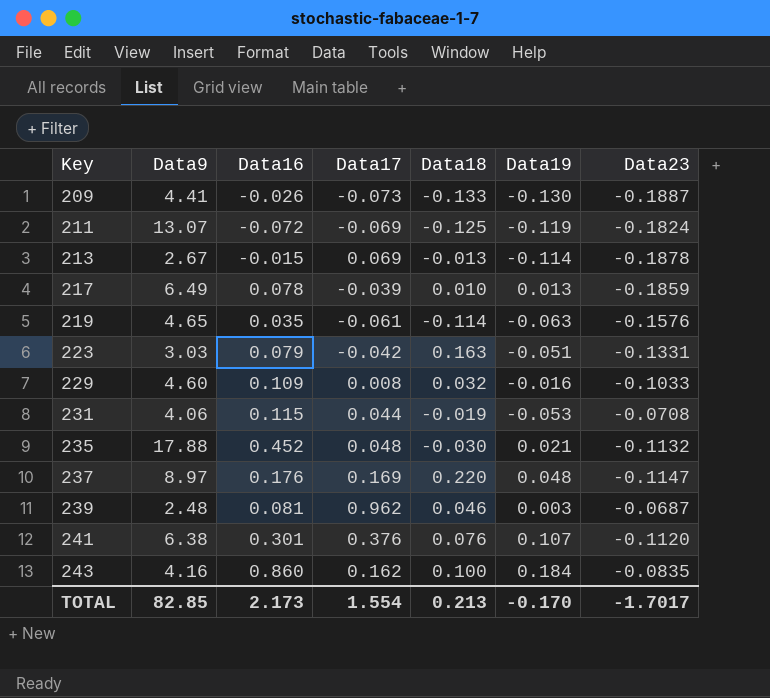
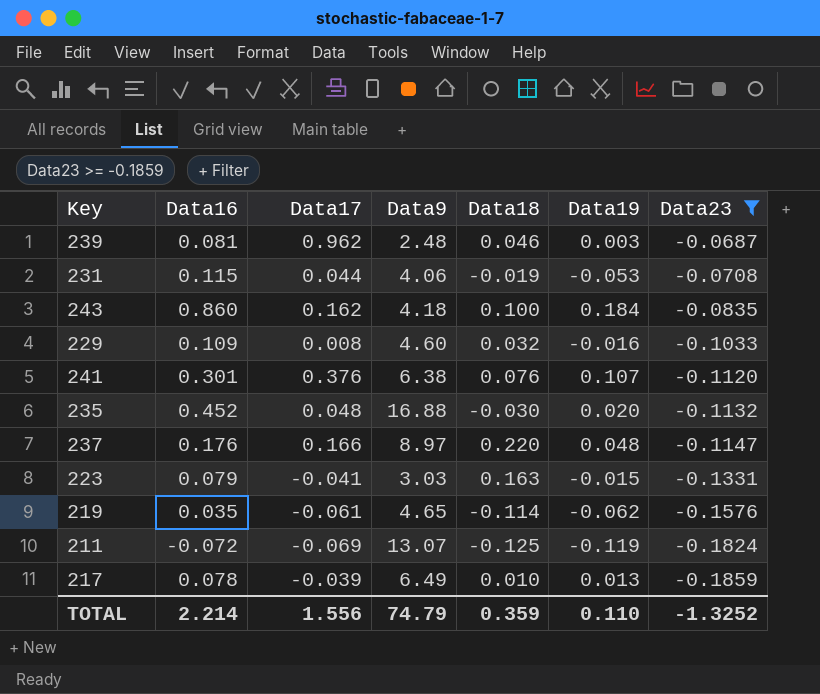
filter: none -> Data23 >= -0.1859
row order: Key ascending -> Data23 descending
column Data9 | position: 2 -> 4
243 | Data9: 4.16 -> 4.18
235 | Data9: 17.88 -> 16.88
235 | Data19: 0.021 -> 0.020
237 | Data17: 0.169 -> 0.166
223 | Data17: -0.042 -> -0.041
223 | Data19: -0.051 -> -0.015
219 | Data19: -0.063 -> -0.062
TOTAL | Data16: 2.173 -> 2.214
TOTAL | Data17: 1.554 -> 1.556
TOTAL | Data9: 82.85 -> 74.79
TOTAL | Data18: 0.213 -> 0.359
TOTAL | Data19: -0.170 -> 0.110
TOTAL | Data23: -1.7017 -> -1.3252

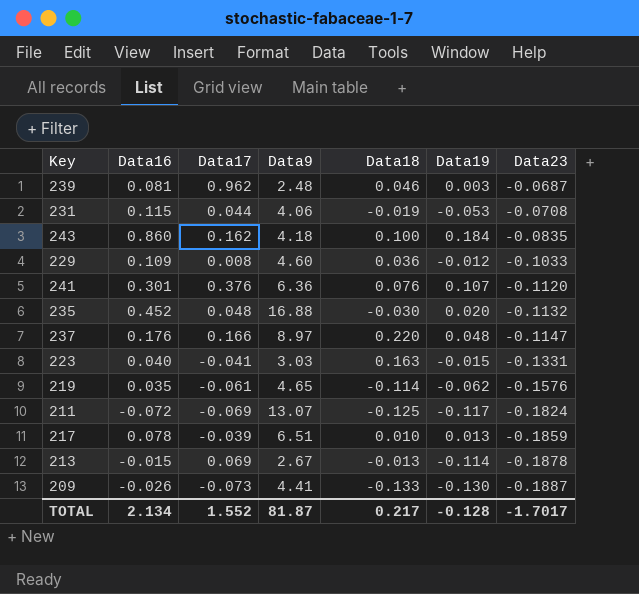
filter: Data23 >= -0.1859 -> none
229 | Data18: 0.032 -> 0.036
229 | Data19: -0.016 -> -0.012
241 | Data9: 6.38 -> 6.36
223 | Data16: 0.079 -> 0.040
211 | Data19: -0.119 -> -0.117
217 | Data9: 6.49 -> 6.51
TOTAL | Data16: 2.214 -> 2.134
TOTAL | Data17: 1.556 -> 1.552
TOTAL | Data9: 74.79 -> 81.87
TOTAL | Data18: 0.359 -> 0.217
TOTAL | Data19: 0.110 -> -0.128
TOTAL | Data23: -1.3252 -> -1.7017

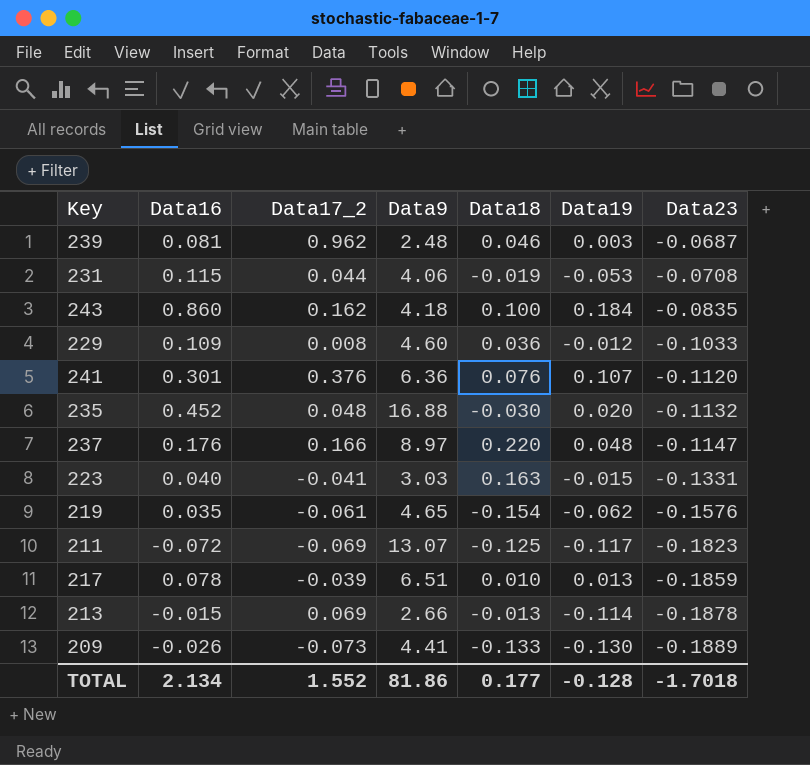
column name: Data17 -> Data17_2
219 | Data18: -0.114 -> -0.154
211 | Data23: -0.1824 -> -0.1823
213 | Data9: 2.67 -> 2.66
209 | Data23: -0.1887 -> -0.1889
TOTAL | Data9: 81.87 -> 81.86
TOTAL | Data18: 0.217 -> 0.177
TOTAL | Data23: -1.7017 -> -1.7018

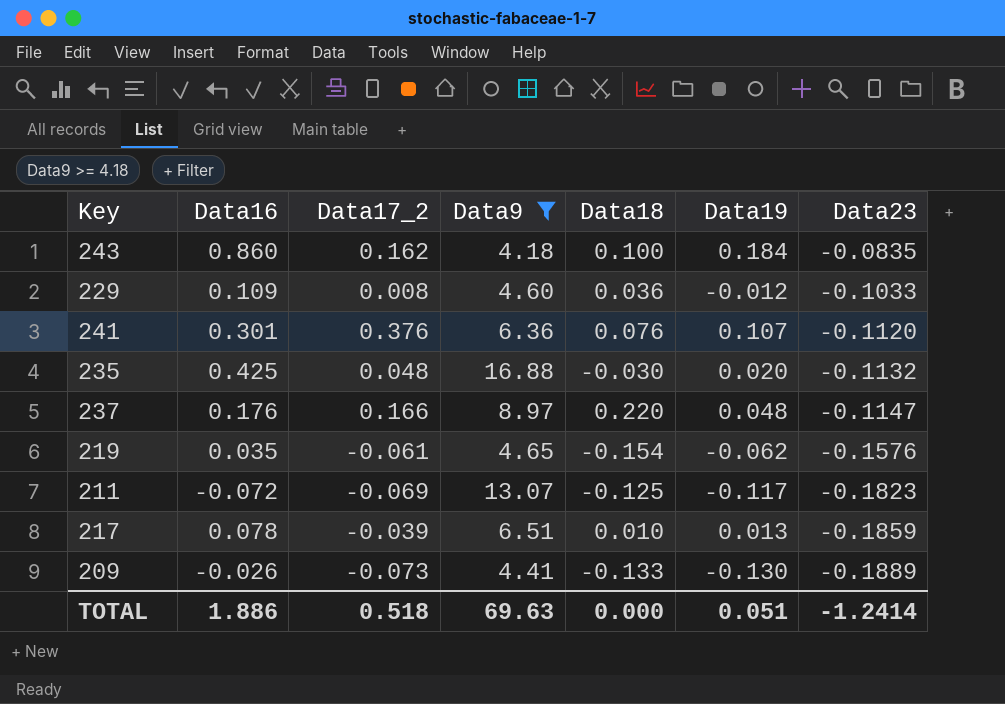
filter: none -> Data9 >= 4.18
235 | Data16: 0.452 -> 0.425
TOTAL | Data16: 2.134 -> 1.886
TOTAL | Data17_2: 1.552 -> 0.518
TOTAL | Data9: 81.86 -> 69.63
TOTAL | Data18: 0.177 -> 0.000
TOTAL | Data19: -0.128 -> 0.051
TOTAL | Data23: -1.7018 -> -1.2414

